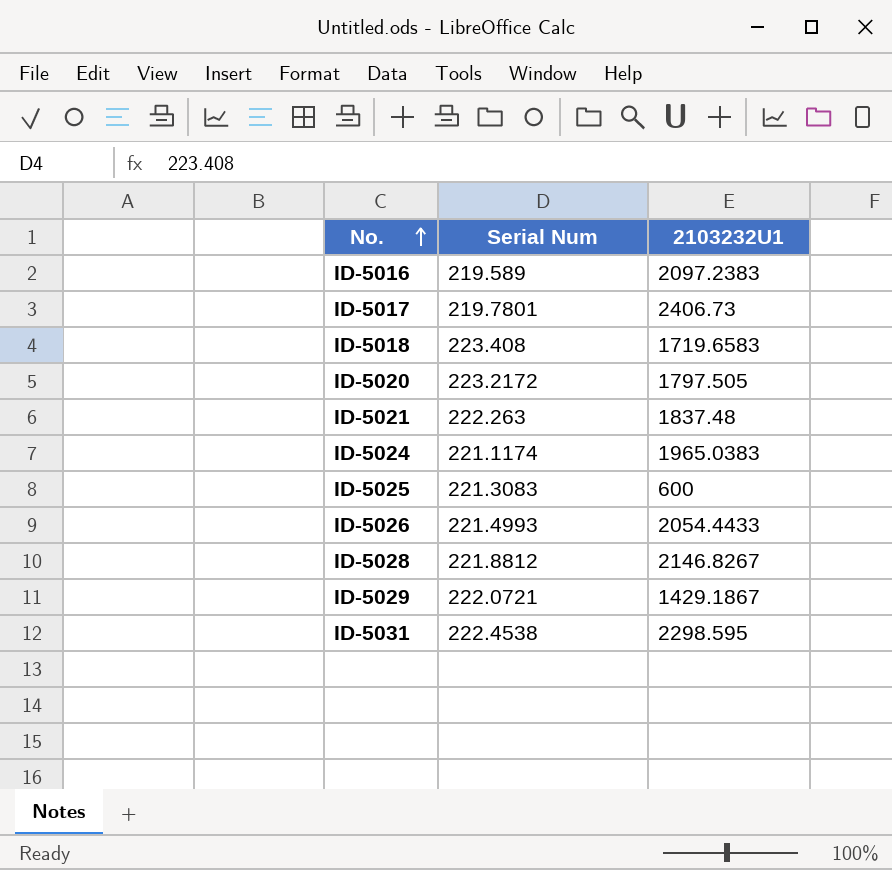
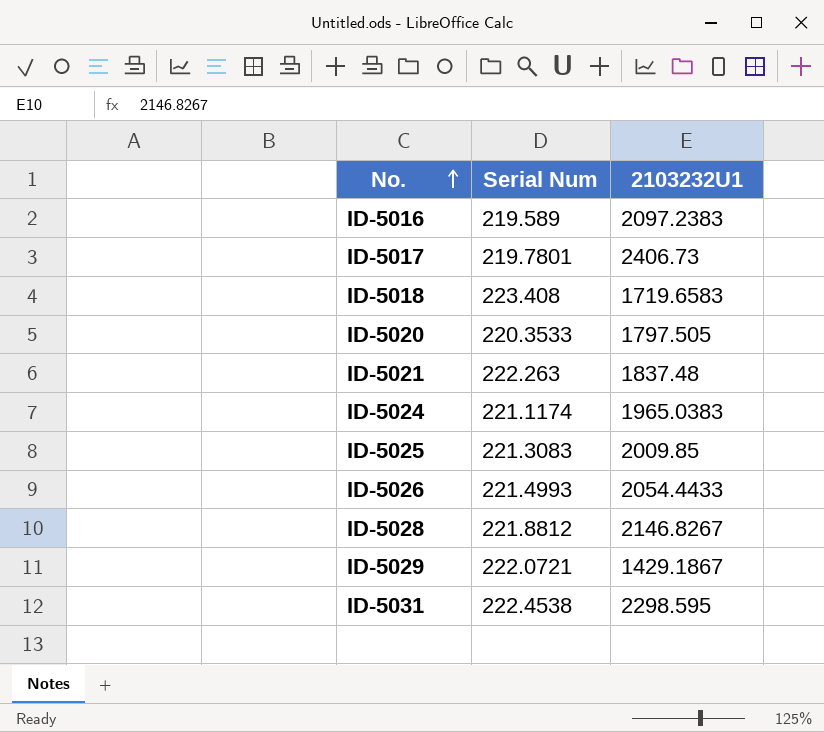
ID-5020 | Serial Num: 223.2172 -> 220.3533
ID-5025 | 2103232U1: 600 -> 2009.85

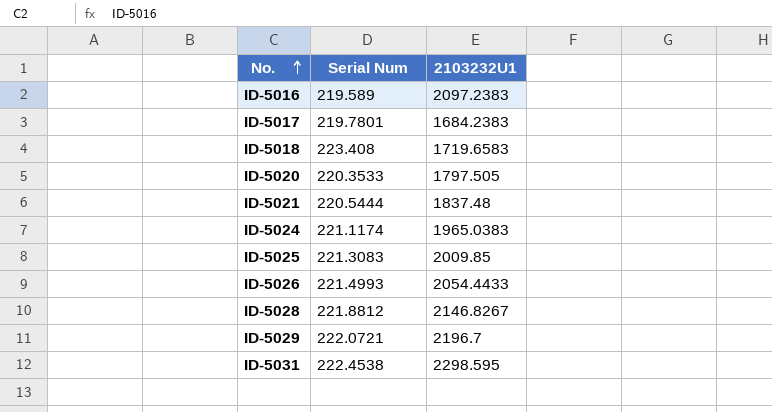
ID-5017 | 2103232U1: 2406.73 -> 1684.2383
ID-5021 | Serial Num: 222.263 -> 220.5444
ID-5029 | 2103232U1: 1429.1867 -> 2196.7

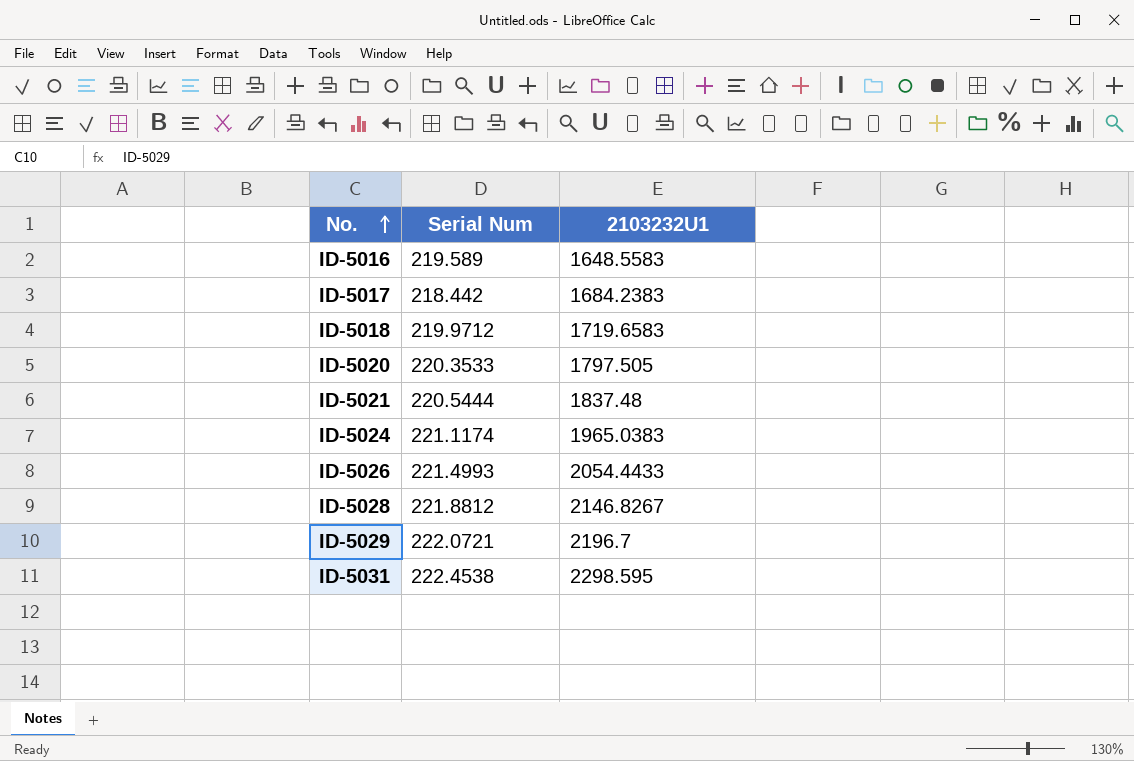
row ID-5025: 221.3083 | 2009.85 -> none
ID-5016 | 2103232U1: 2097.2383 -> 1648.5583
ID-5017 | Serial Num: 219.7801 -> 218.442
ID-5018 | Serial Num: 223.408 -> 219.9712

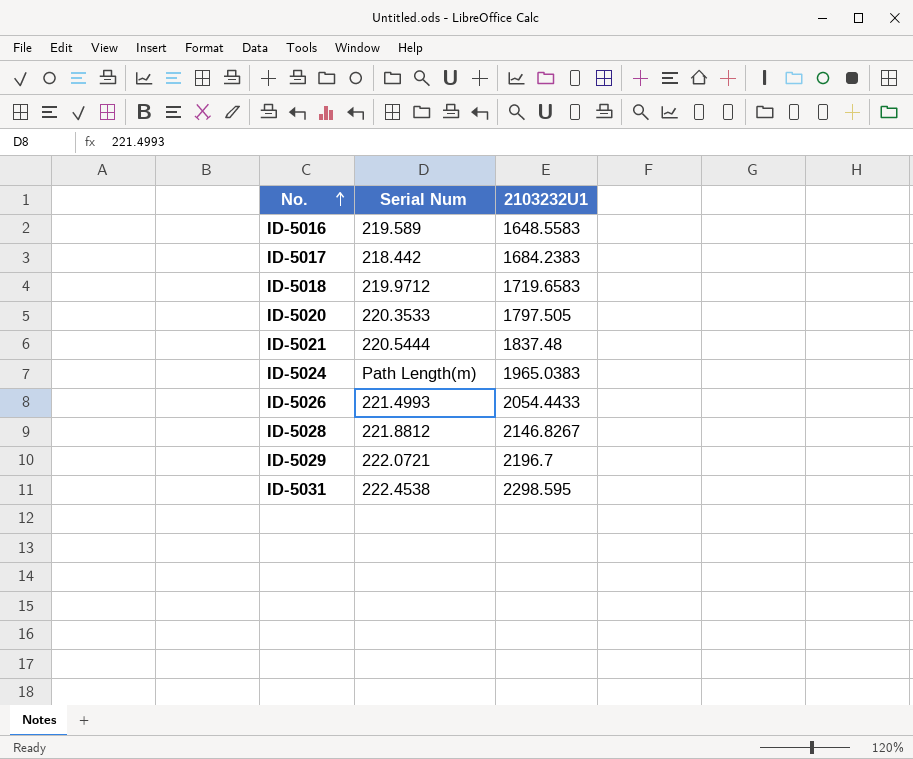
ID-5024 | Serial Num: 221.1174 -> Path Length(m)

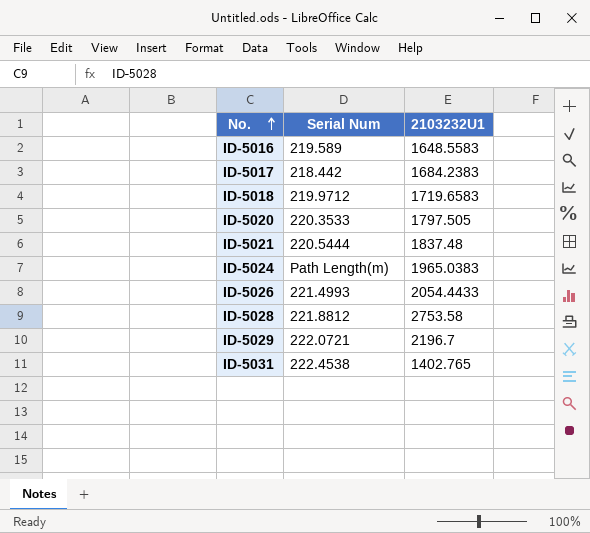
ID-5028 | 2103232U1: 2146.8267 -> 2753.58
ID-5031 | 2103232U1: 2298.595 -> 1402.765

